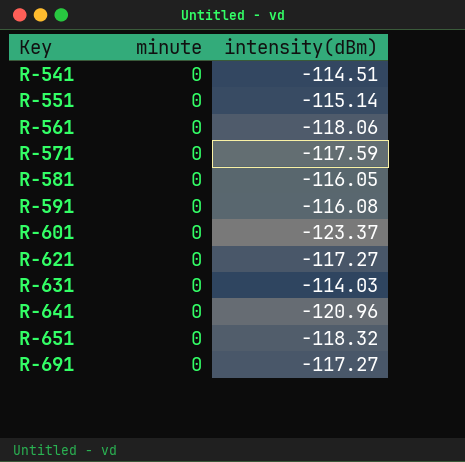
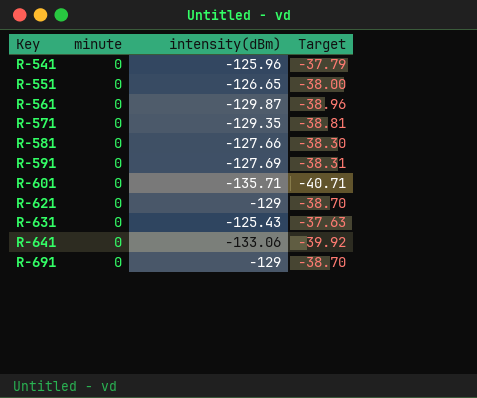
column Target | formula: none -> [intensity(dBm)] * 0.3
row R-651: 0 | -118.32 -> none
R-541 | intensity(dBm): -114.51 -> -125.96
R-551 | intensity(dBm): -115.14 -> -126.65
R-561 | intensity(dBm): -118.06 -> -129.87
R-571 | intensity(dBm): -117.59 -> -129.35
R-581 | intensity(dBm): -116.05 -> -127.66
R-591 | intensity(dBm): -116.08 -> -127.69
R-601 | intensity(dBm): -123.37 -> -135.71
R-621 | intensity(dBm): -117.27 -> -129
R-631 | intensity(dBm): -114.03 -> -125.43
R-641 | intensity(dBm): -120.96 -> -133.06
R-691 | intensity(dBm): -117.27 -> -129

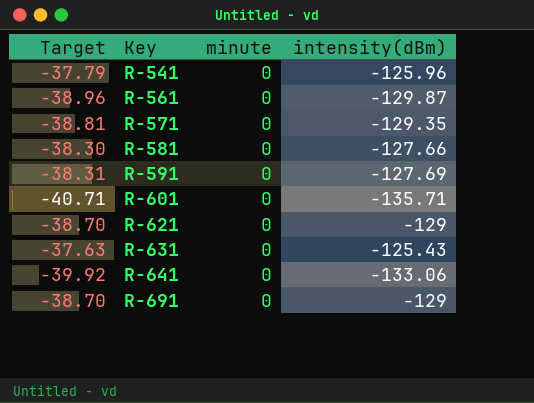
column Target | position: 4 -> 1
row R-551: 0 | -126.65 | -38.00 -> none

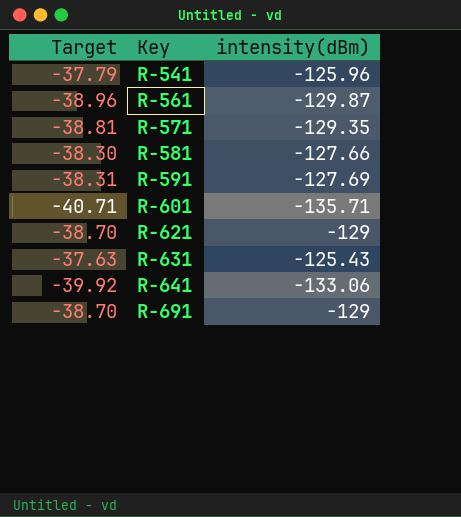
column minute | position: 3 -> none

